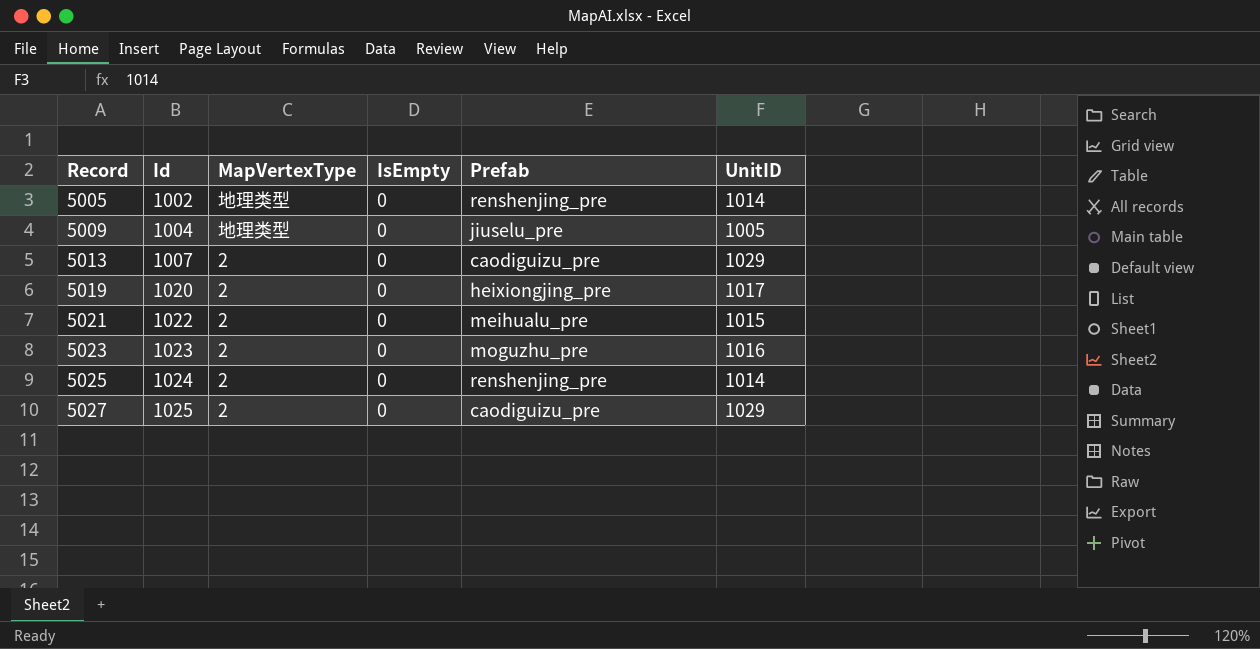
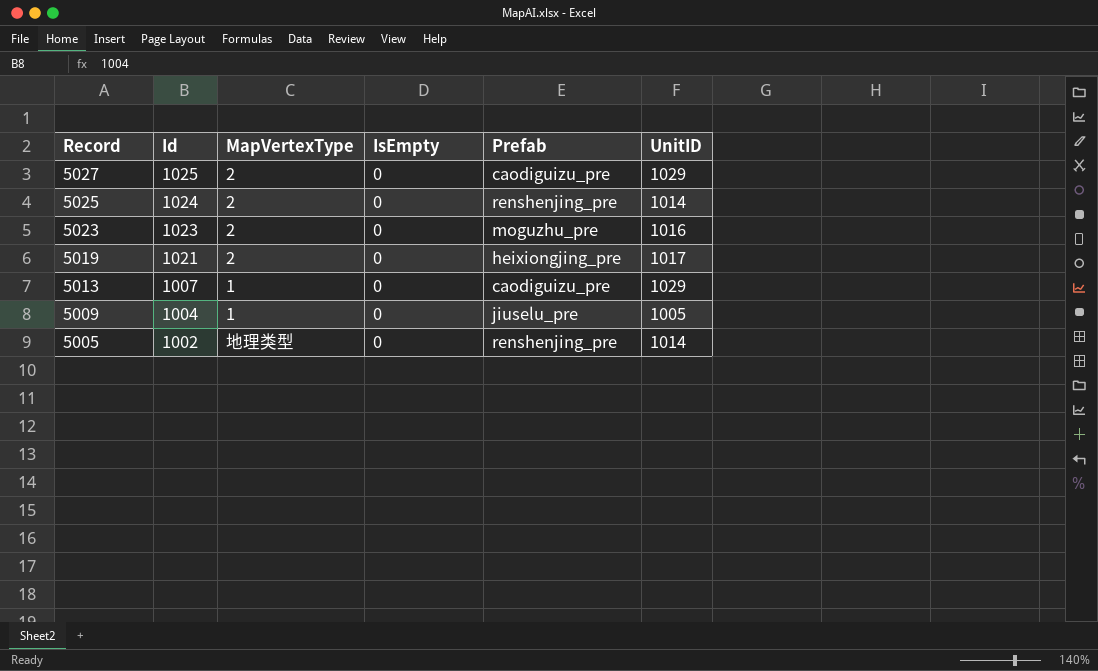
row order: Record ascending -> Record descending
row 5021: 1022 | 2 | 0 | meihualu_pre | 1015 -> none
5019 | Id: 1020 -> 1021
5013 | MapVertexType: 2 -> 1
5009 | MapVertexType: 地理类型 -> 1

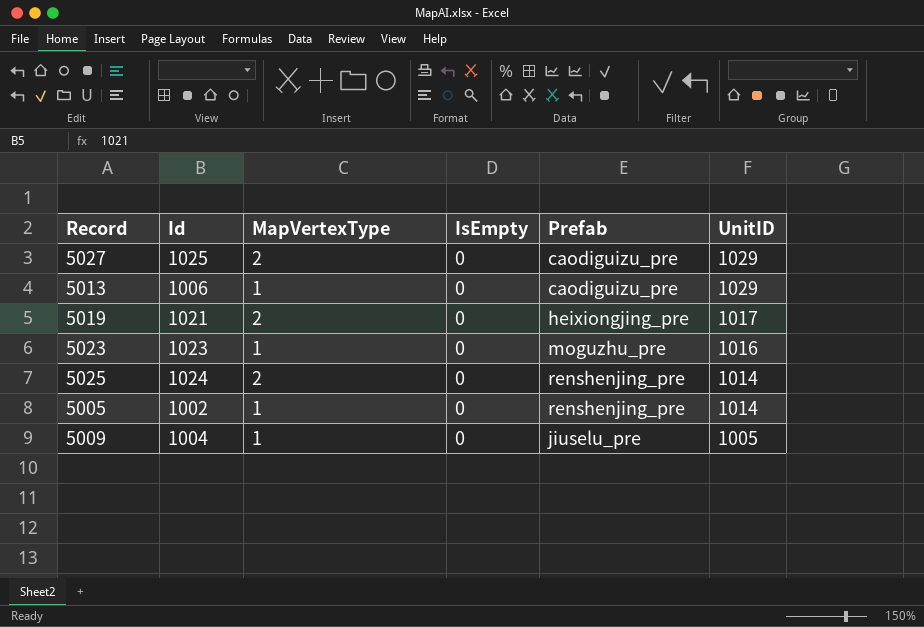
row order: Record descending -> UnitID descending
5013 | Id: 1007 -> 1006
5023 | MapVertexType: 2 -> 1
5005 | MapVertexType: 地理类型 -> 1

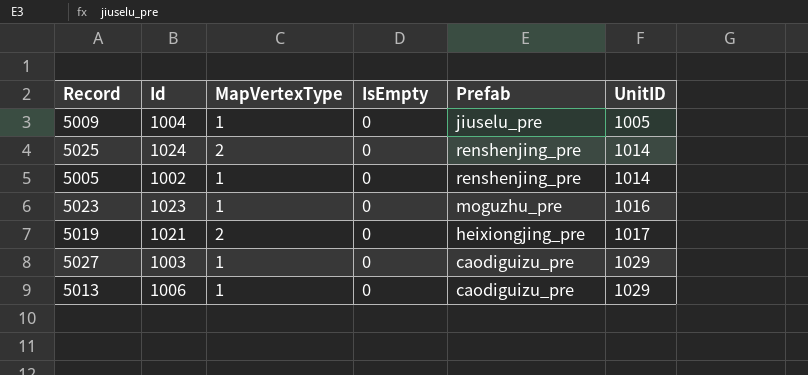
row order: UnitID descending -> UnitID ascending
5027 | Id: 1025 -> 1003
5027 | MapVertexType: 2 -> 1

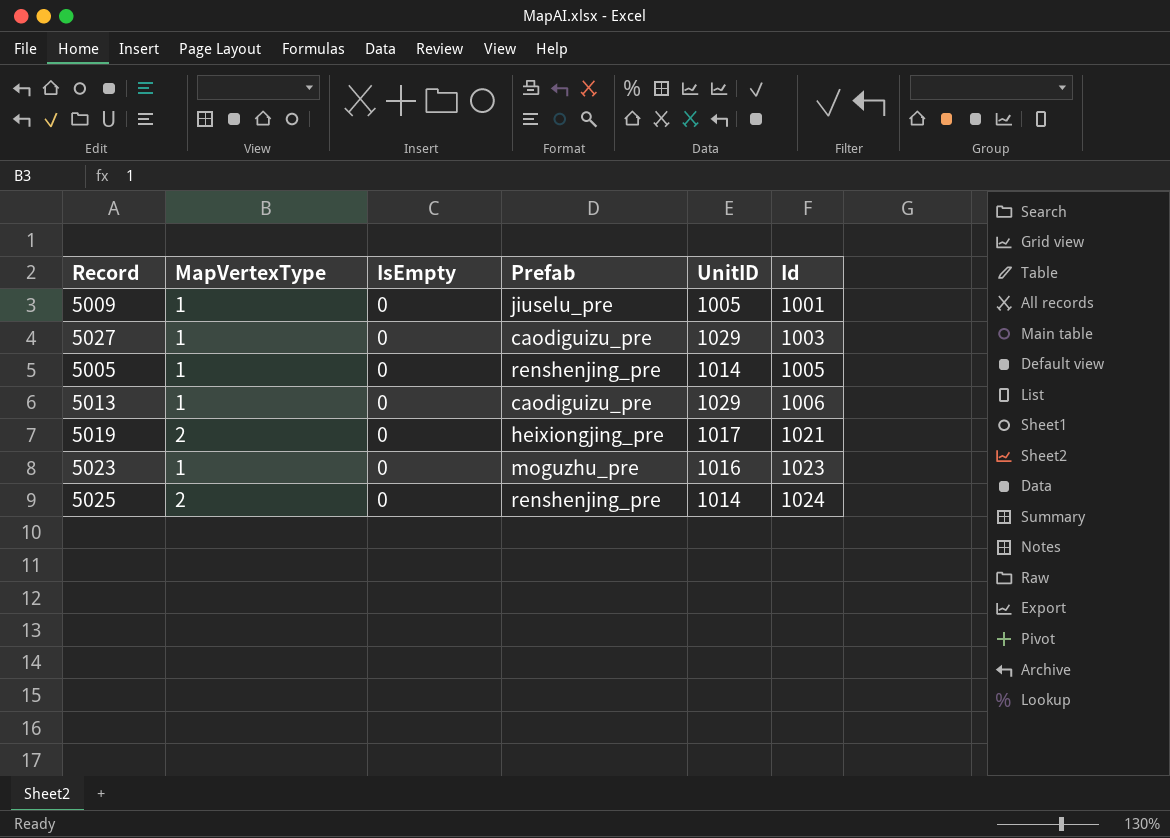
row order: UnitID ascending -> Id ascending
column Id | position: 2 -> 6
5009 | Id: 1004 -> 1001
5005 | Id: 1002 -> 1005

